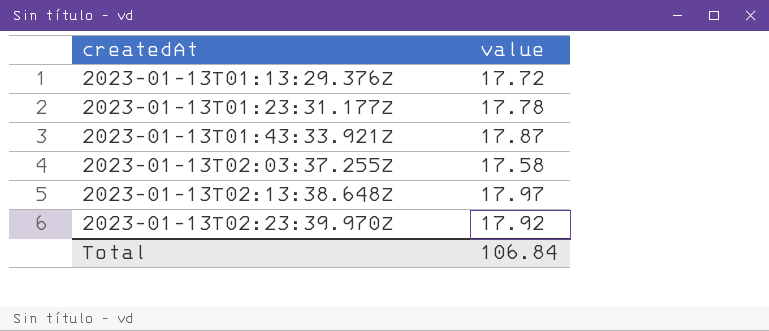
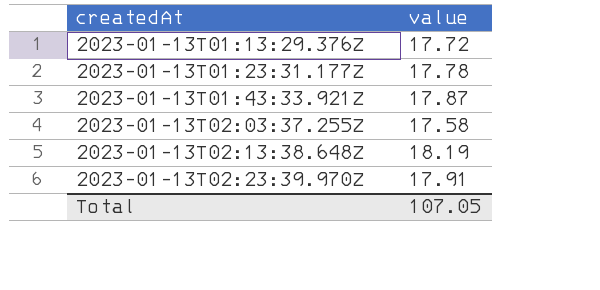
2023-01-13T02:13:38.648Z | value: 17.97 -> 18.19
2023-01-13T02:23:39.970Z | value: 17.92 -> 17.91
Total | value: 106.84 -> 107.05

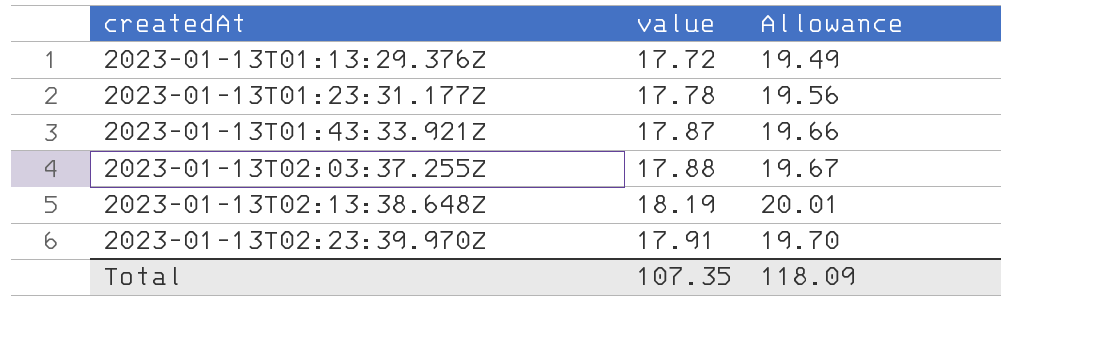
column Allowance | formula: none -> [value] * 1.1
2023-01-13T02:03:37.255Z | value: 17.58 -> 17.88
Total | value: 107.05 -> 107.35

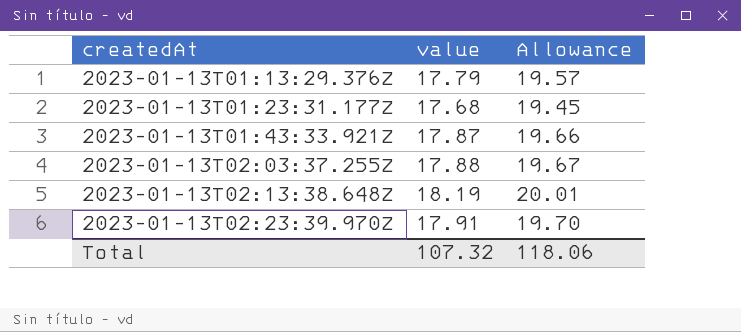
2023-01-13T01:13:29.376Z | value: 17.72 -> 17.79
2023-01-13T01:13:29.376Z | Allowance: 19.49 -> 19.57
2023-01-13T01:23:31.177Z | value: 17.78 -> 17.68
2023-01-13T01:23:31.177Z | Allowance: 19.56 -> 19.45
Total | value: 107.35 -> 107.32
Total | Allowance: 118.09 -> 118.06

